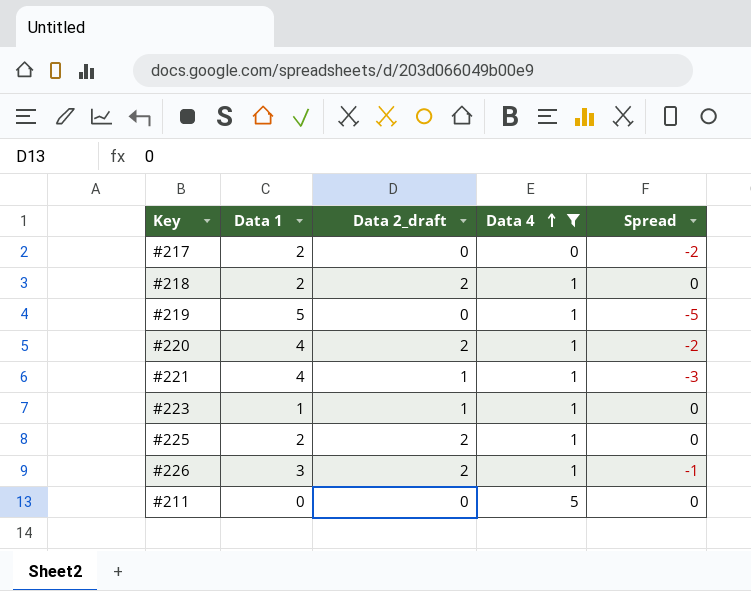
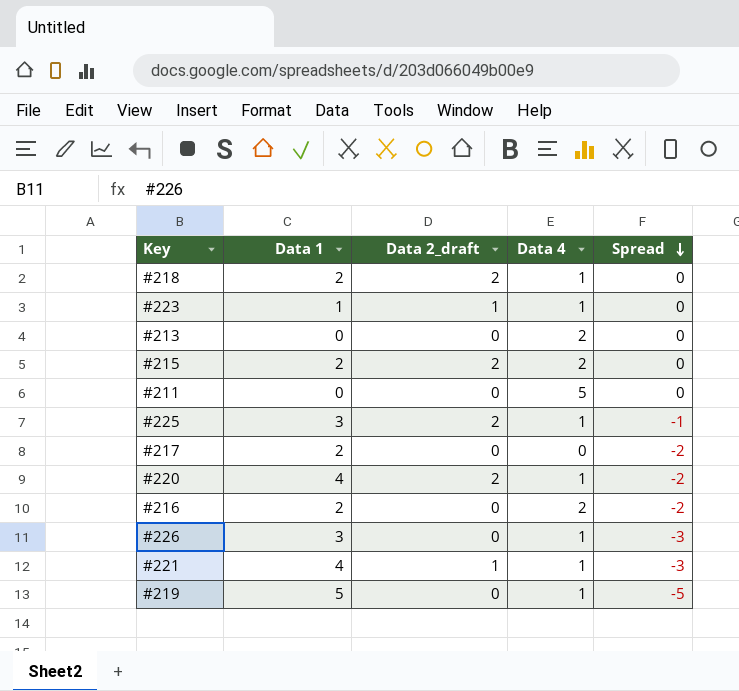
filter: Data 4 != 2 -> none
row order: Data 4 ascending -> Spread descending
#225 | Data 1: 2 -> 3
#225 | Spread: 0 -> -1
#226 | Data 2_draft: 2 -> 0
#226 | Spread: -1 -> -3

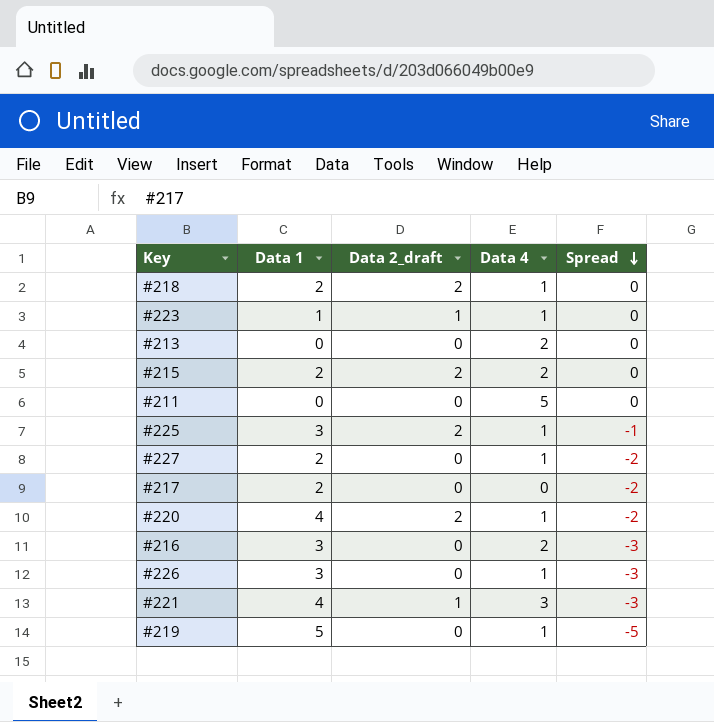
row #227: none -> 2 | 0 | 1 | -2
#216 | Data 1: 2 -> 3
#216 | Spread: -2 -> -3
#221 | Data 4: 1 -> 3

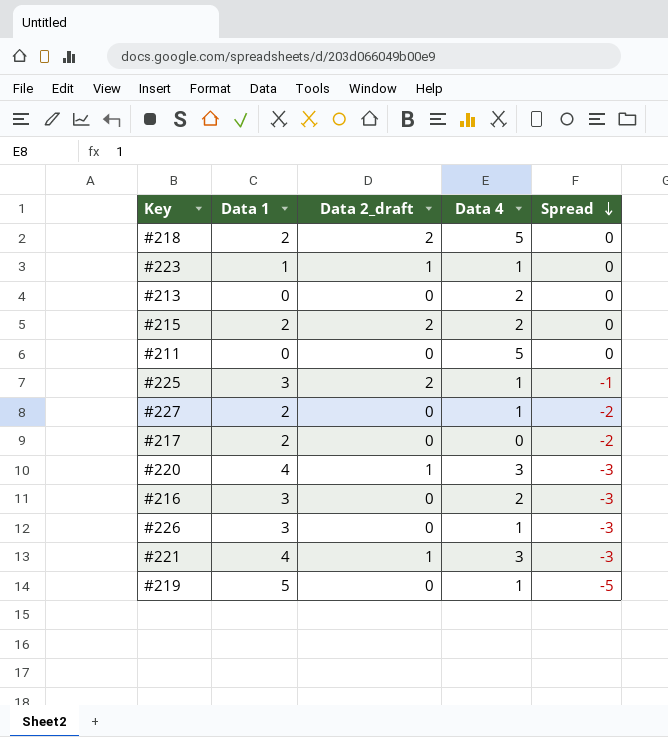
#218 | Data 4: 1 -> 5
#220 | Data 2_draft: 2 -> 1
#220 | Data 4: 1 -> 3
#220 | Spread: -2 -> -3

